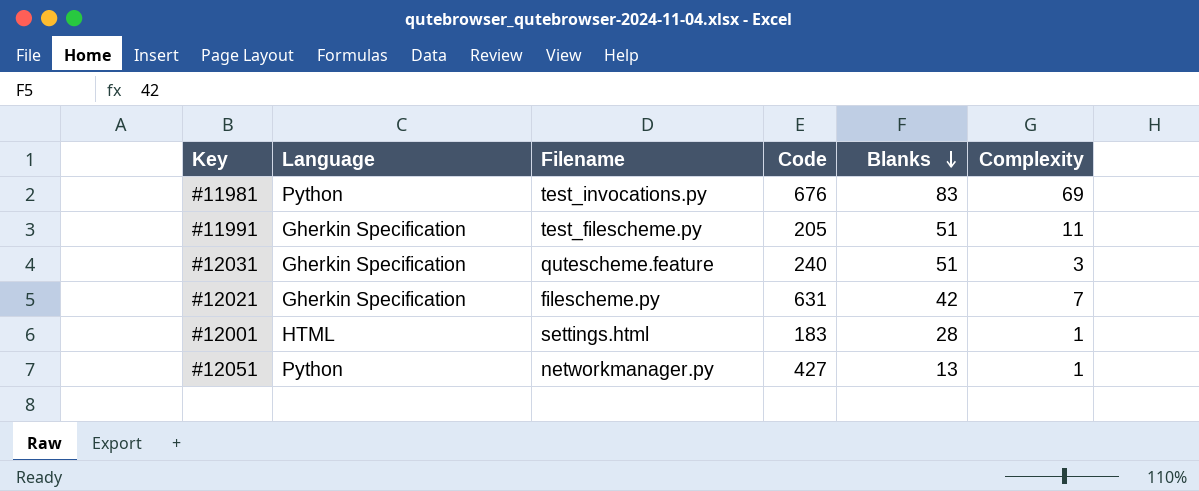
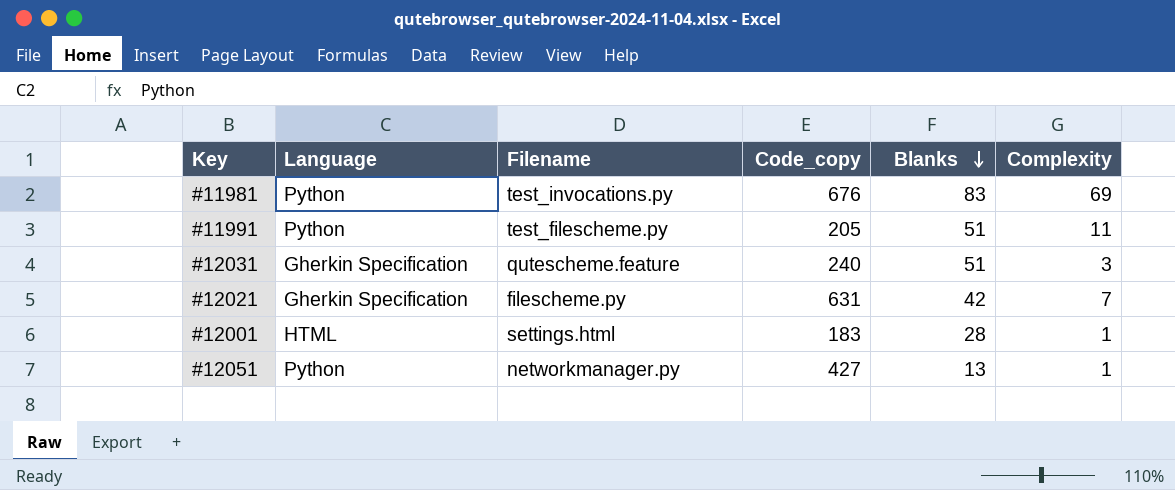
column name: Code -> Code_copy
#11991 | Language: Gherkin Specification -> Python

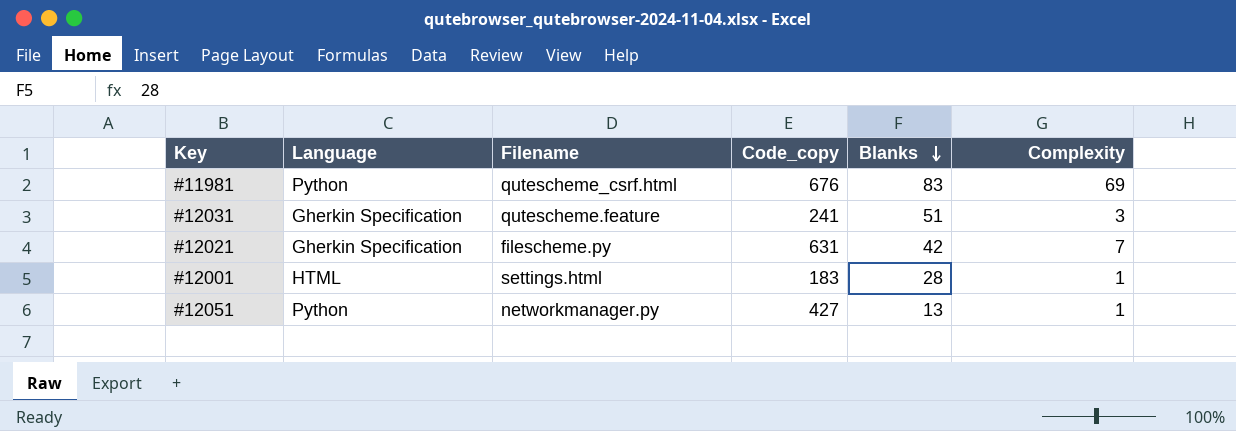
row #11991: Python | test_filescheme.py | 205 | 51 | 11 -> none
#11981 | Filename: test_invocations.py -> qutescheme_csrf.html
#12031 | Code_copy: 240 -> 241

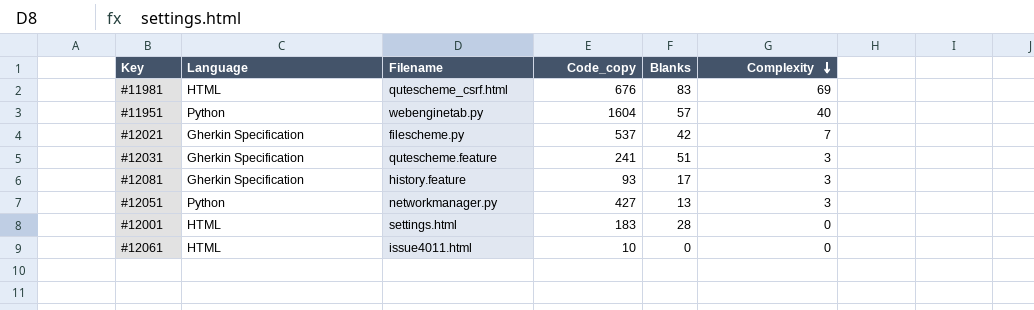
row order: Blanks descending -> Complexity descending
#11981 | Language: Python -> HTML
row #11951: none -> Python | webenginetab.py | 1604 | 57 | 40
#12021 | Code_copy: 631 -> 537
row #12081: none -> Gherkin Specification | history.feature | 93 | 17 | 3
#12051 | Complexity: 1 -> 3
#12001 | Complexity: 1 -> 0
row #12061: none -> HTML | issue4011.html | 10 | 0 | 0

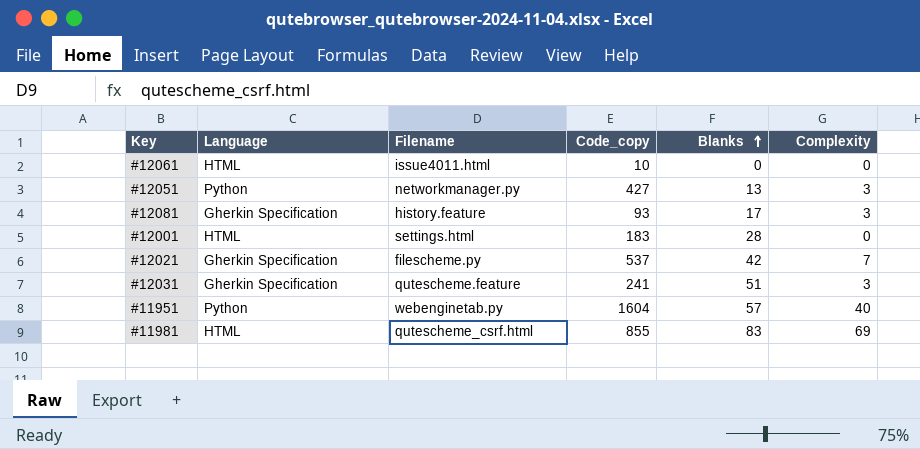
row order: Complexity descending -> Blanks ascending
#11981 | Code_copy: 676 -> 855

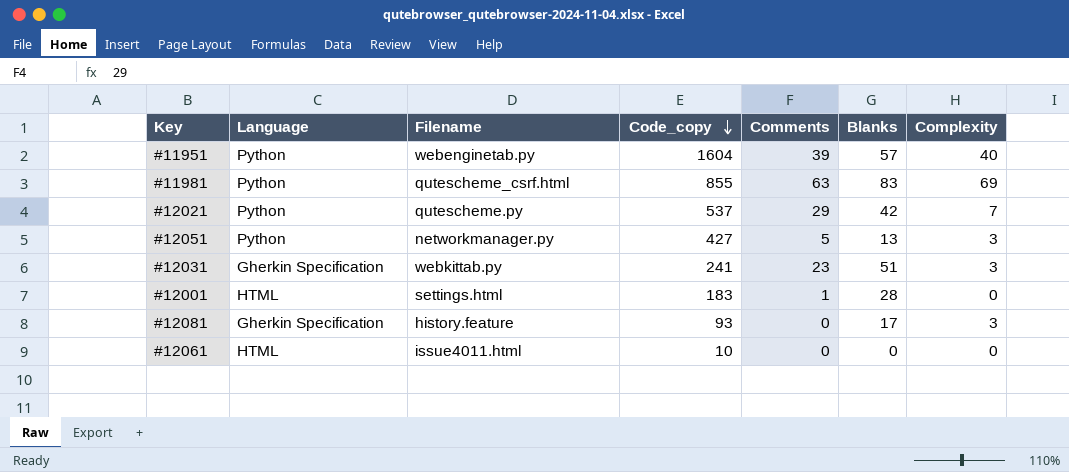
row order: Blanks ascending -> Code_copy descending
column Comments | position: none -> 5
#11981 | Language: HTML -> Python
#12021 | Language: Gherkin Specification -> Python
#12021 | Filename: filescheme.py -> qutescheme.py
#12031 | Filename: qutescheme.feature -> webkittab.py

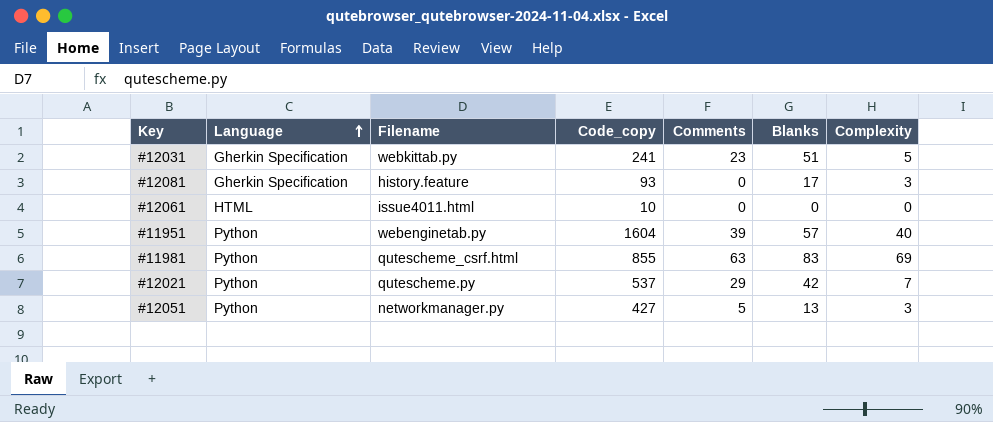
row order: Code_copy descending -> Language ascending
row #12001: HTML | settings.html | 183 | 1 | 28 | 0 -> none
#12031 | Complexity: 3 -> 5

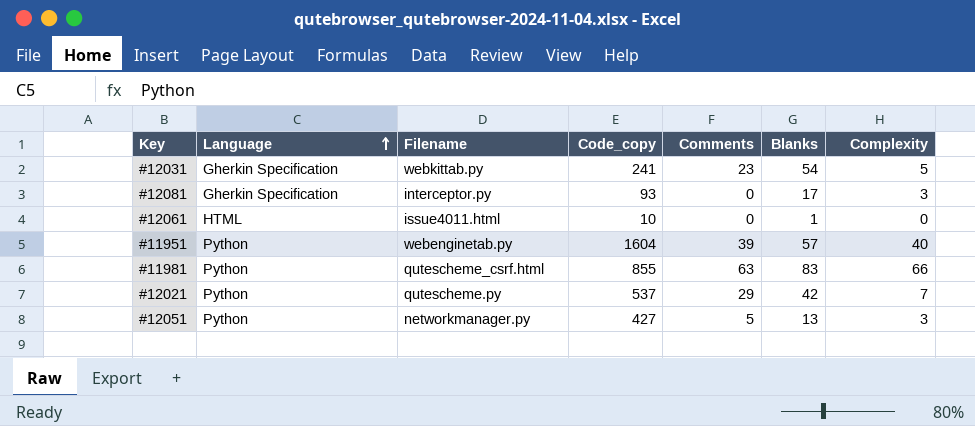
#12031 | Blanks: 51 -> 54
#12081 | Filename: history.feature -> interceptor.py
#12061 | Blanks: 0 -> 1
#11981 | Complexity: 69 -> 66

